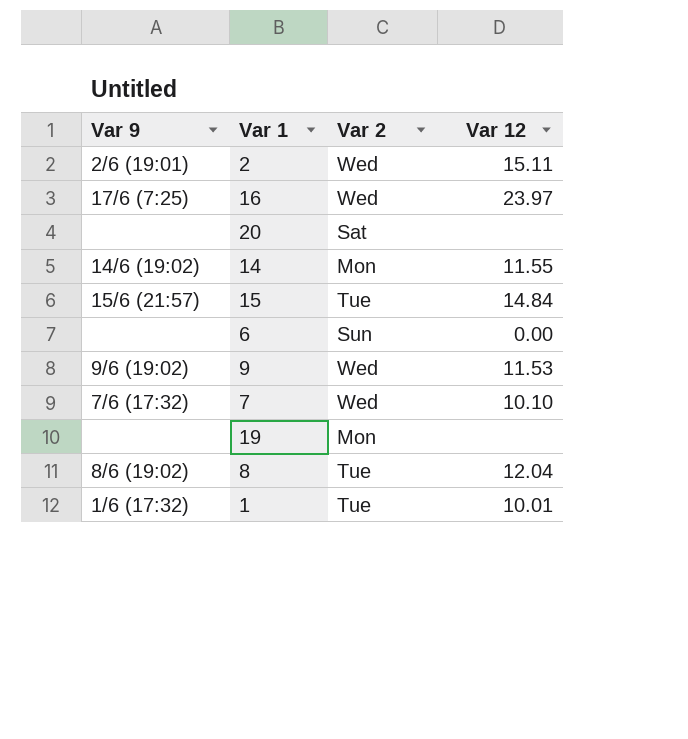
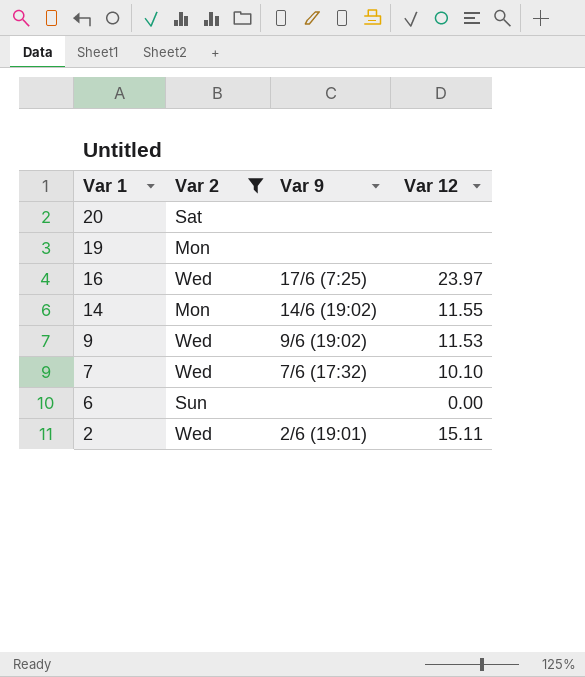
filter: none -> Var 2 != Tue
row order: none -> Var 1 descending
column Var 9 | position: 1 -> 3

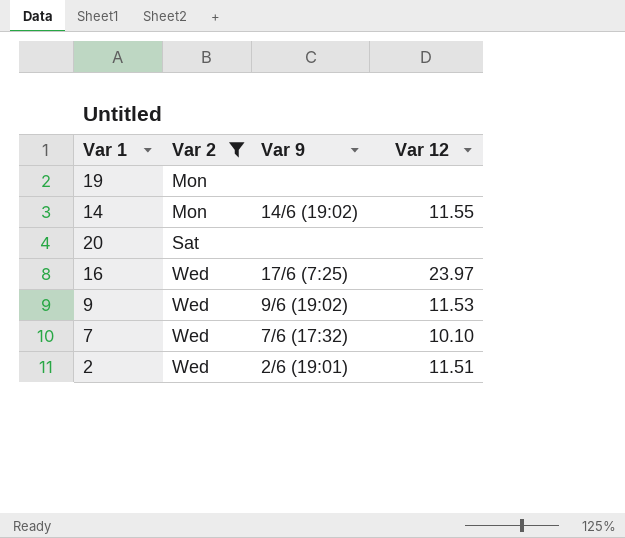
row order: Var 1 descending -> Var 2 ascending
row 6: Sun | none | 0.00 -> none
2 | Var 12: 15.11 -> 11.51

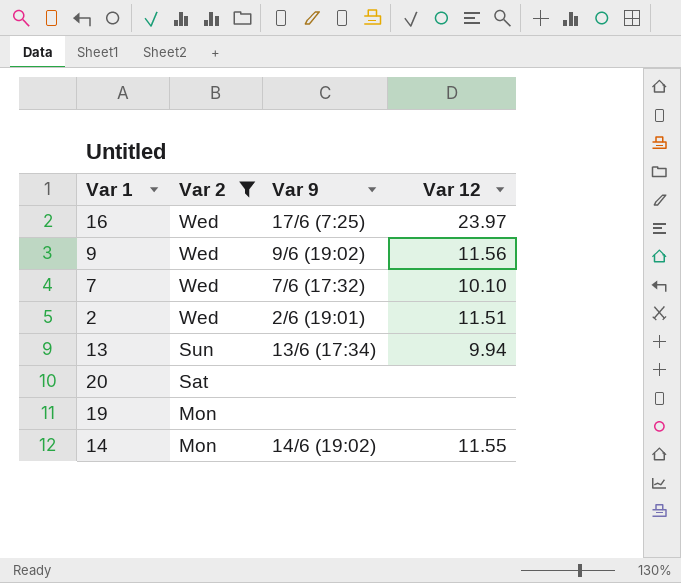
row order: Var 2 ascending -> Var 2 descending
9 | Var 12: 11.53 -> 11.56
row 13: none -> Sun | 13/6 (17:34) | 9.94

